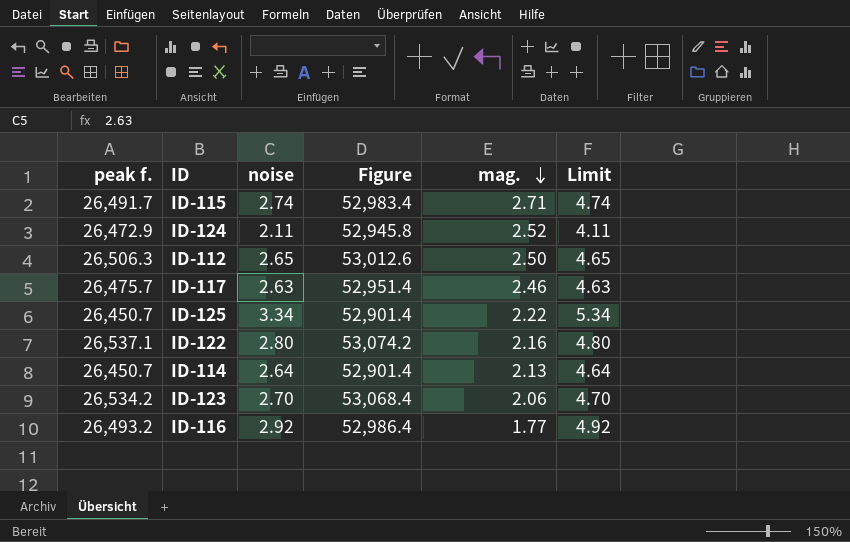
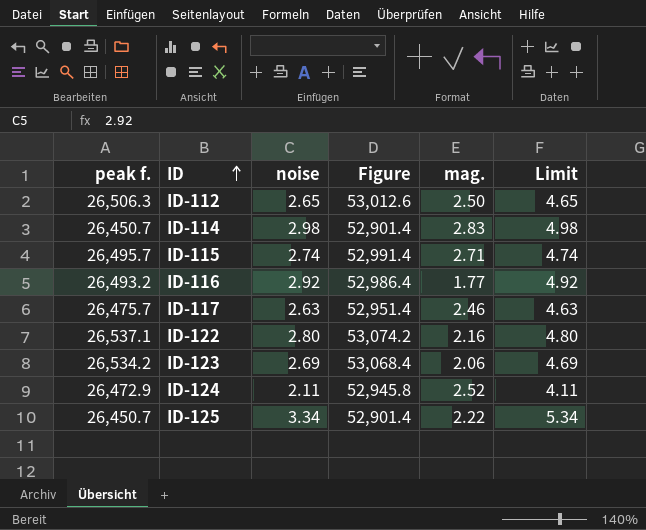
row order: mag. descending -> ID ascending
ID-114 | noise: 2.64 -> 2.98
ID-114 | mag.: 2.13 -> 2.83
ID-114 | Limit: 4.64 -> 4.98
ID-115 | peak f.: 26,491.7 -> 26,495.7
ID-115 | Figure: 52,983.4 -> 52,991.4
ID-123 | noise: 2.70 -> 2.69
ID-123 | Limit: 4.70 -> 4.69

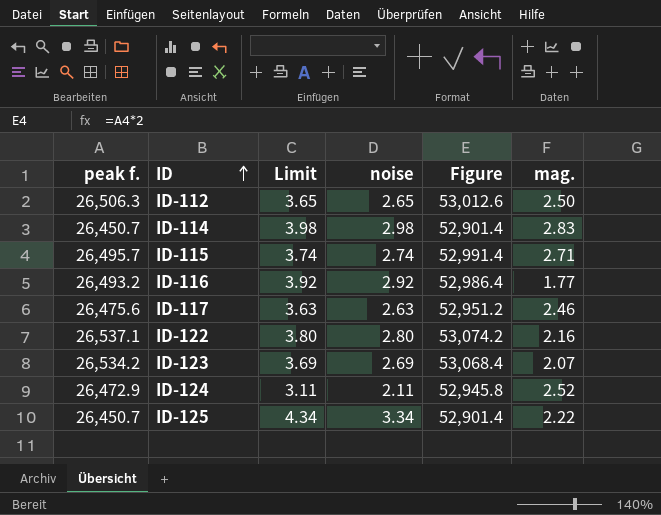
column Limit | formula: [noise] + 2 -> [noise] + 1
column Limit | position: 6 -> 3
ID-117 | peak f.: 26,475.7 -> 26,475.6
ID-117 | Figure: 52,951.4 -> 52,951.2
ID-123 | mag.: 2.06 -> 2.07

